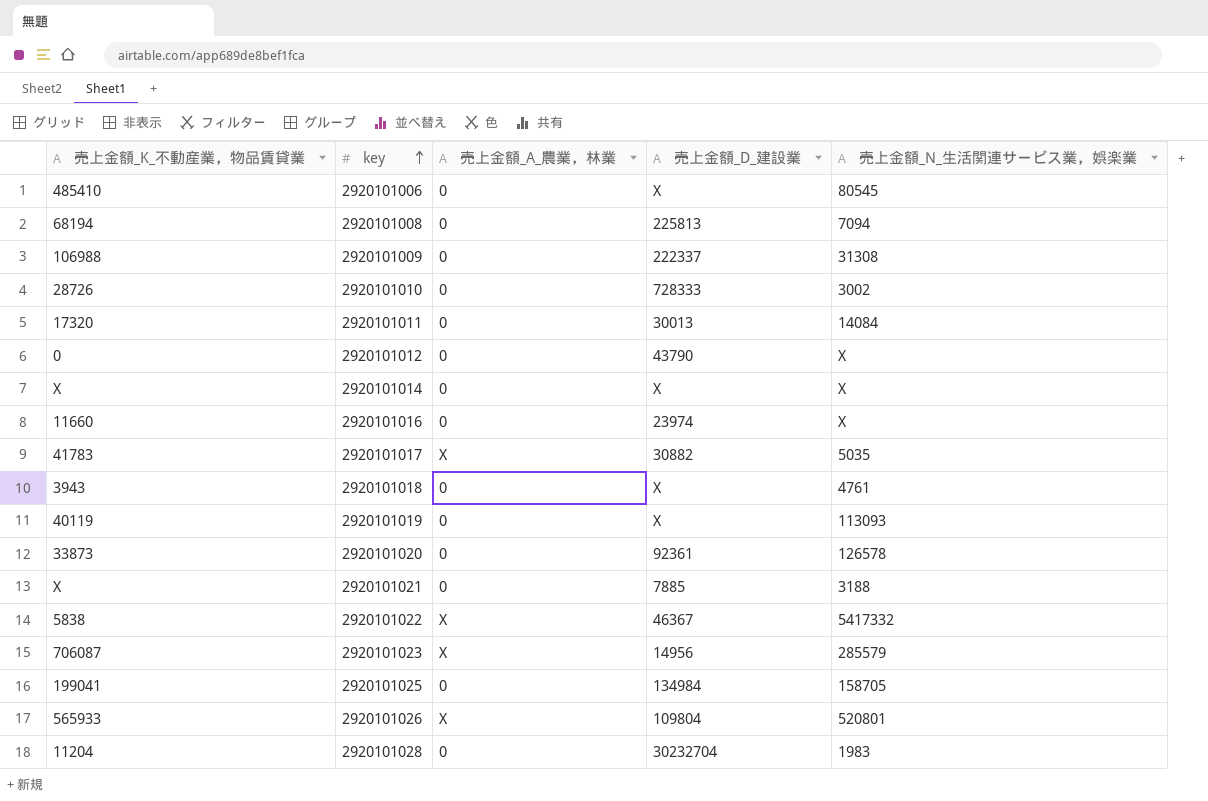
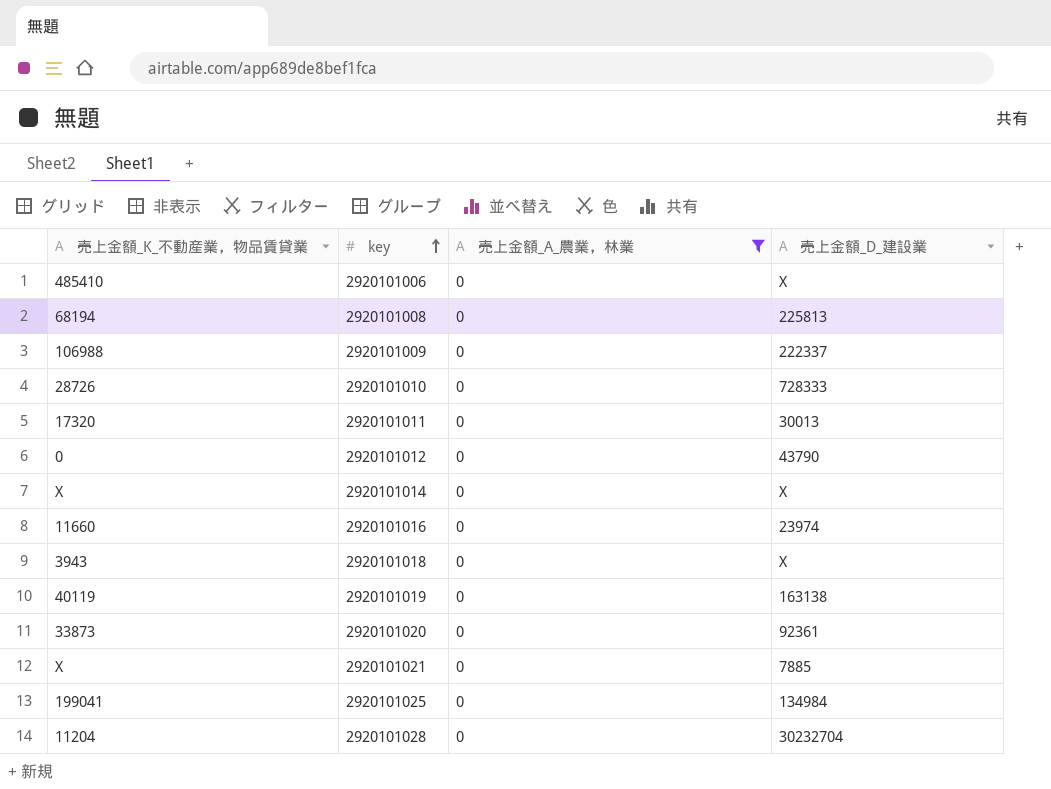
filter: none -> 売上金額_A_農業，林業 = 0
column 売上金額_N_生活関連サービス業，娯楽業 | position: 5 -> none
2920101019 | 売上金額_D_建設業: X -> 163138

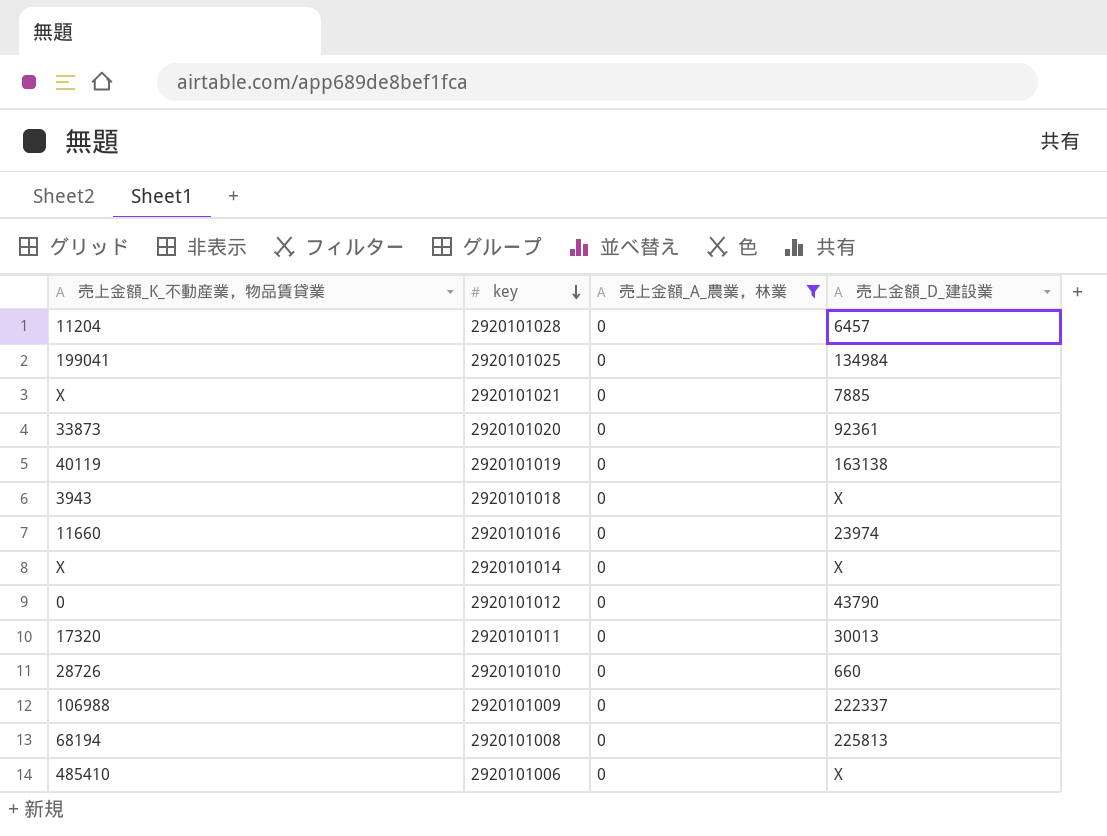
row order: key ascending -> key descending
2920101028 | 売上金額_D_建設業: 30232704 -> 6457
2920101010 | 売上金額_D_建設業: 728333 -> 660

